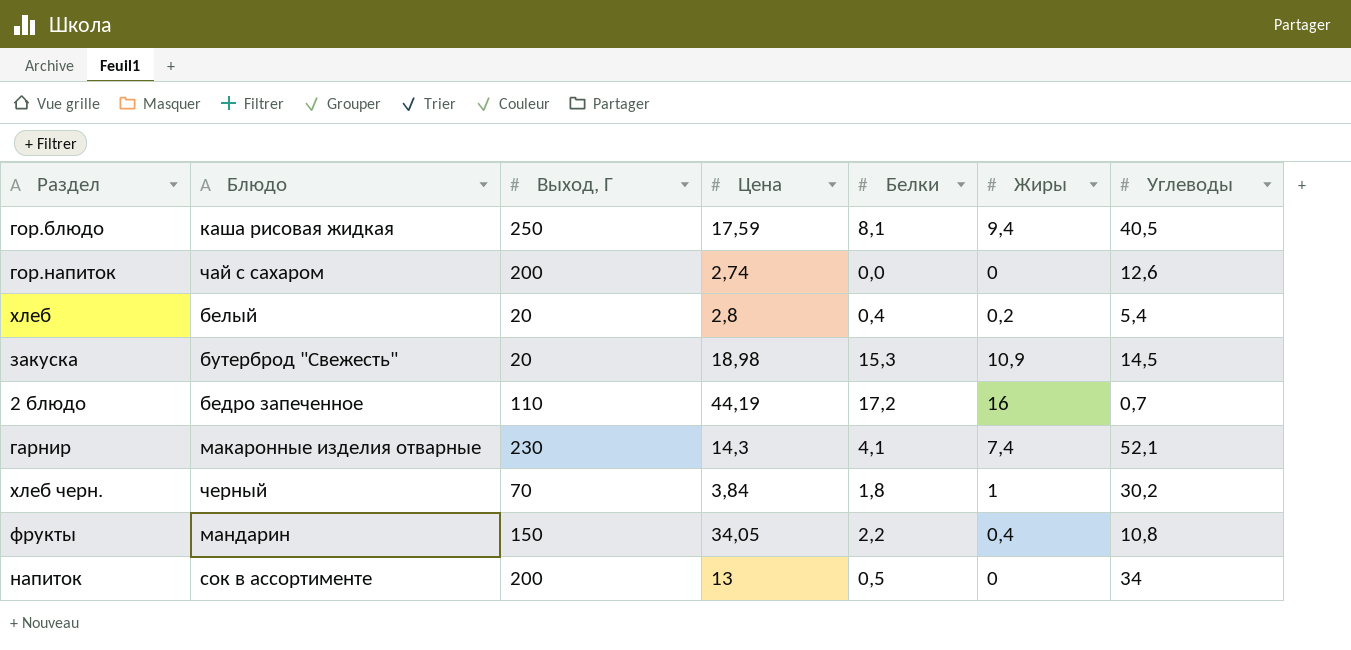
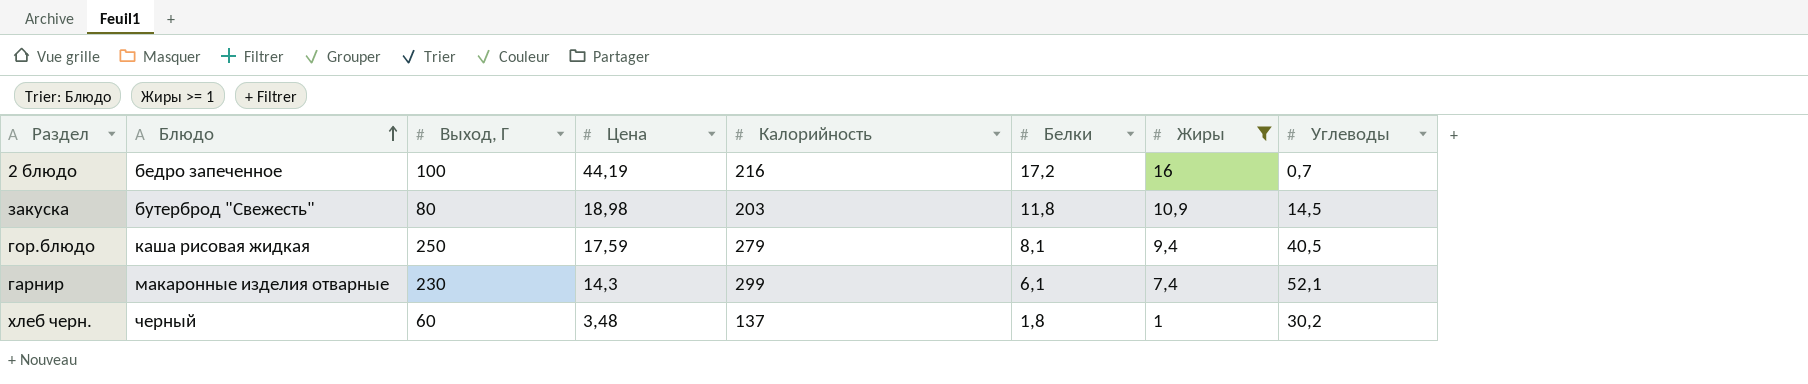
filter: none -> Жиры >= 1
row order: none -> Блюдо ascending
column Калорийность | position: none -> 5
2 блюдо | Выход, Г: 110 -> 100
закуска | Выход, Г: 20 -> 80
закуска | Белки: 15,3 -> 11,8
гарнир | Белки: 4,1 -> 6,1
хлеб черн. | Выход, Г: 70 -> 60
хлеб черн. | Цена: 3,84 -> 3,48

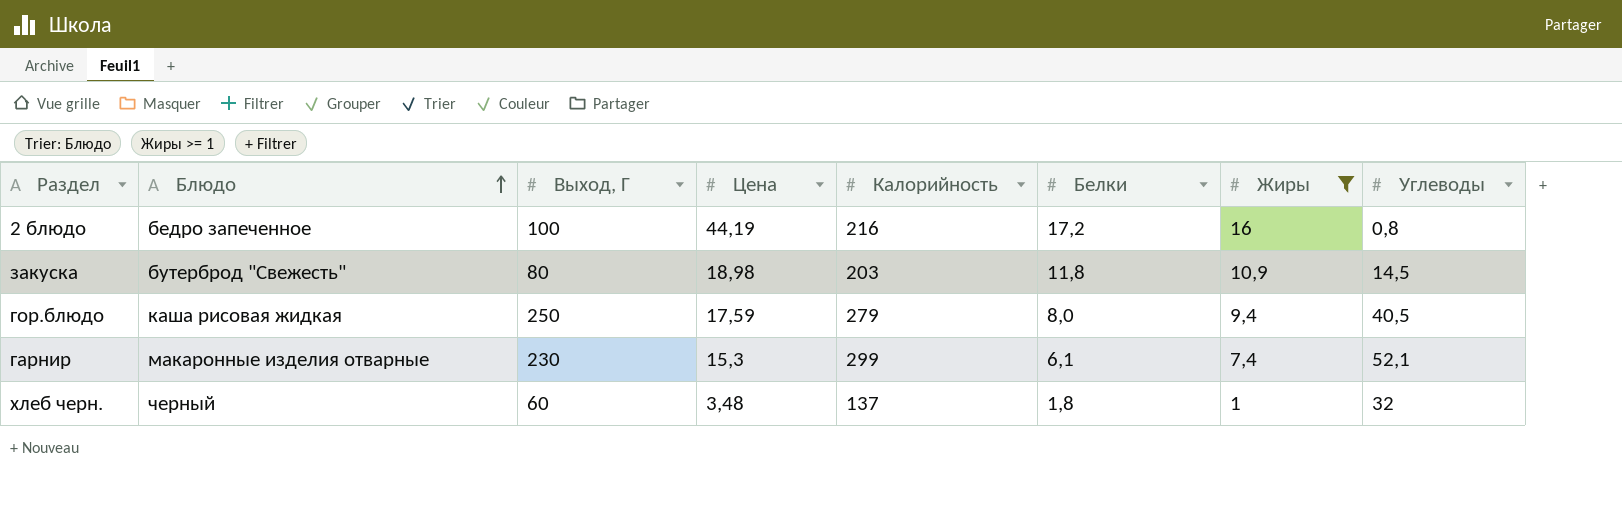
2 блюдо | Углеводы: 0,7 -> 0,8
гор.блюдо | Белки: 8,1 -> 8,0
гарнир | Цена: 14,3 -> 15,3
хлеб черн. | Углеводы: 30,2 -> 32

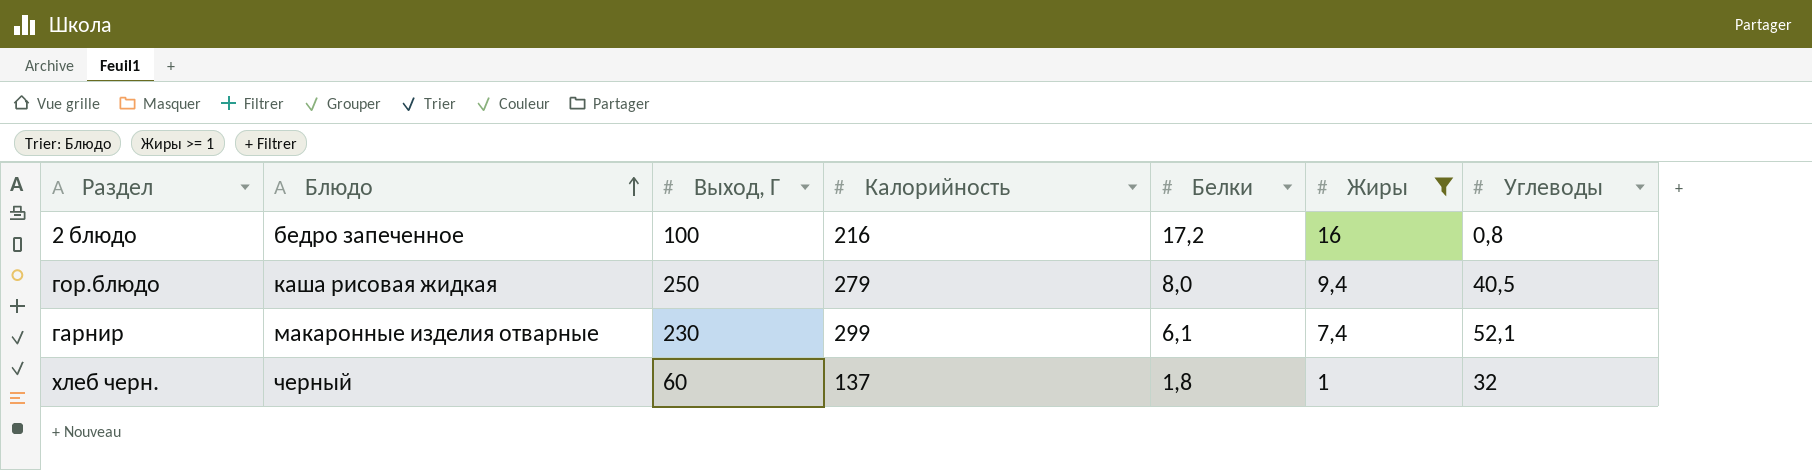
column Цена | position: 4 -> none
row закуска: бутерброд "Свежесть" | 80 | 18,98 | 203 | 11,8 | 10,9 | 14,5 -> none

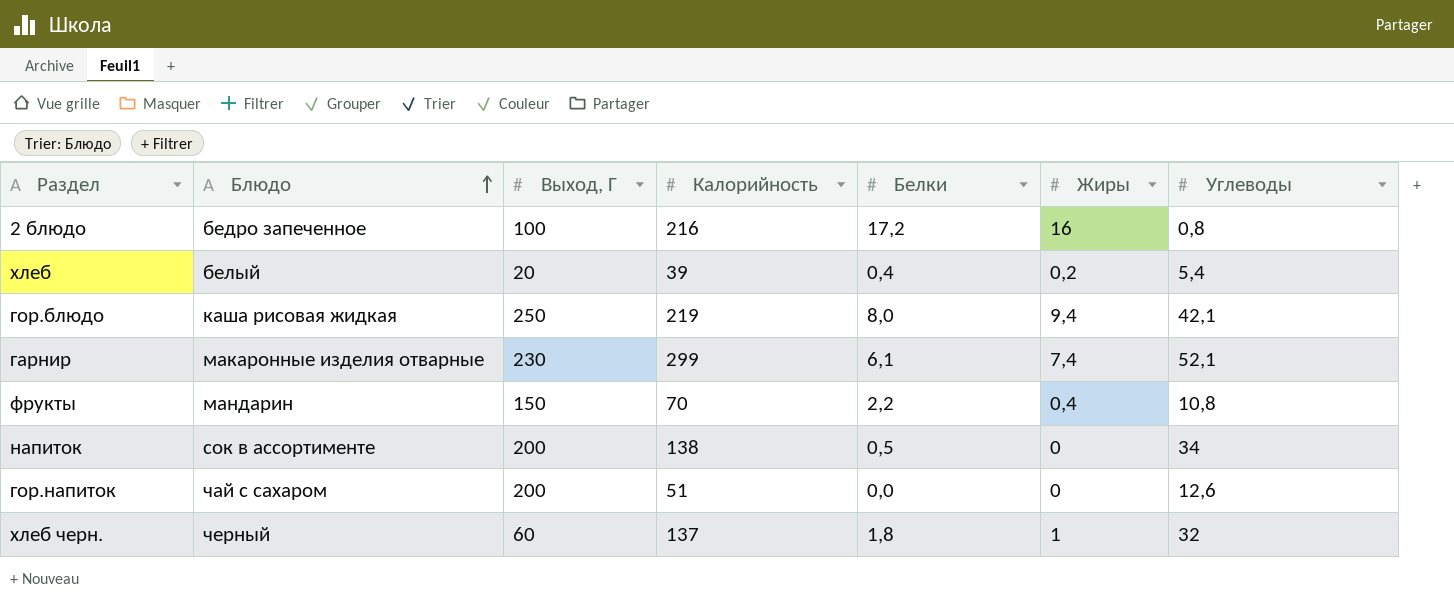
filter: Жиры >= 1 -> none
гор.блюдо | Калорийность: 279 -> 219
гор.блюдо | Углеводы: 40,5 -> 42,1

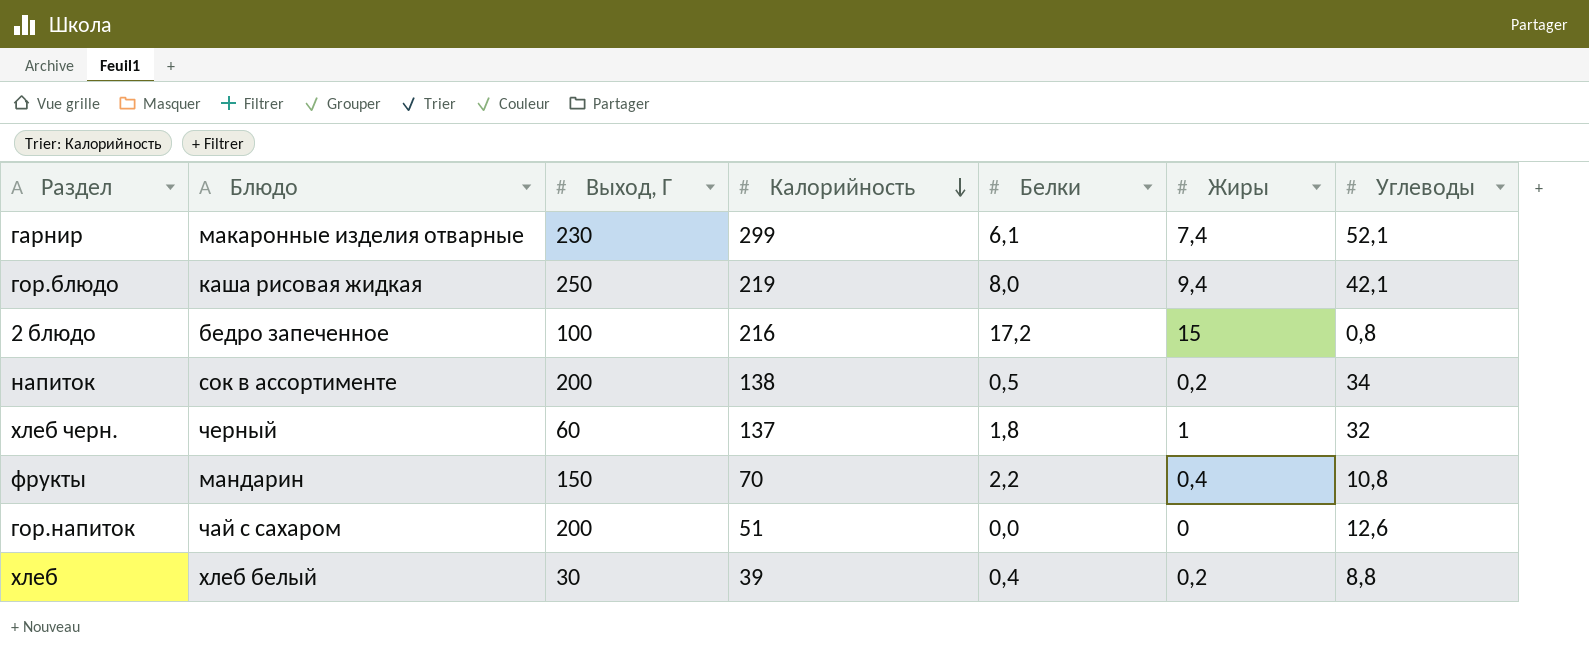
row order: Блюдо ascending -> Калорийность descending
2 блюдо | Жиры: 16 -> 15
напиток | Жиры: 0 -> 0,2
хлеб | Блюдо: белый -> хлеб белый
хлеб | Выход, Г: 20 -> 30
хлеб | Углеводы: 5,4 -> 8,8

